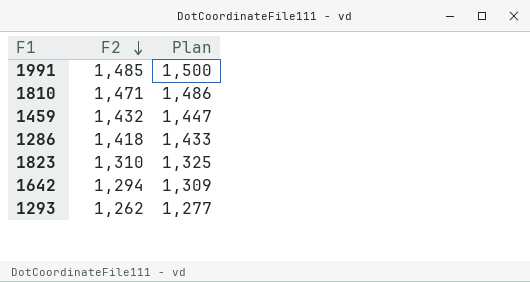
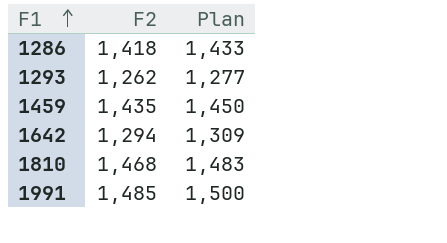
row order: F2 descending -> F1 ascending
row 1823: 1,310 | 1,325 -> none
1459 | F2: 1,432 -> 1,435
1459 | Plan: 1,447 -> 1,450
1810 | F2: 1,471 -> 1,468
1810 | Plan: 1,486 -> 1,483

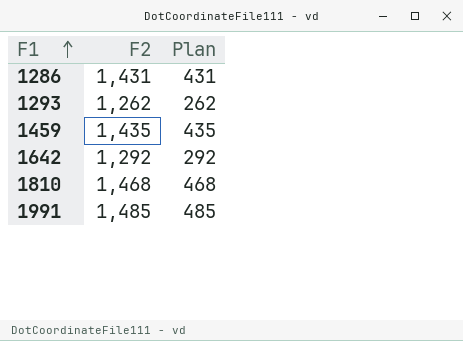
column Plan | formula: [F2] + 15 -> [F2] - 1000
1286 | F2: 1,418 -> 1,431
1642 | F2: 1,294 -> 1,292

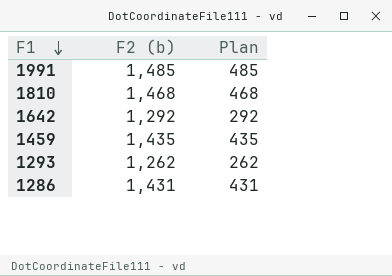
row order: F1 ascending -> F1 descending
column name: F2 -> F2 (b)

